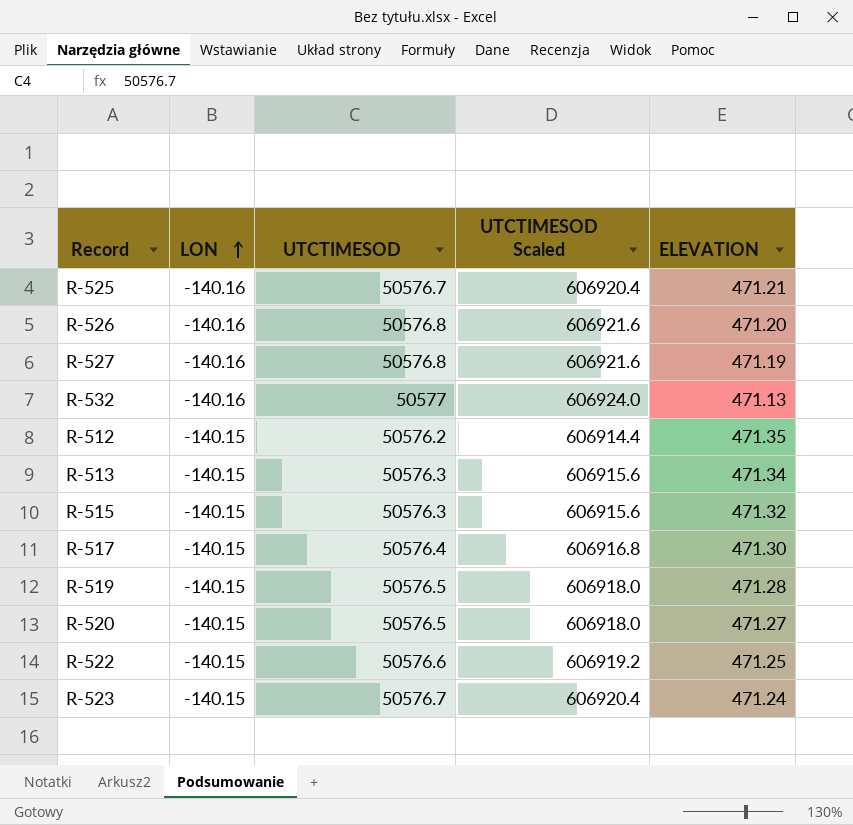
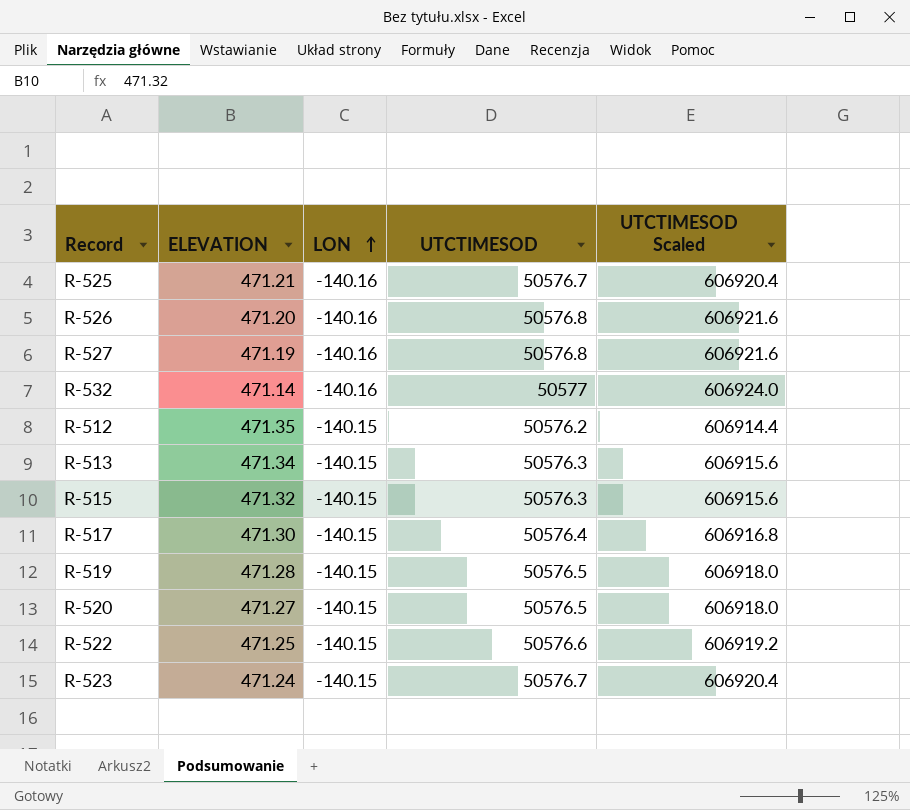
column ELEVATION | position: 5 -> 2
R-532 | ELEVATION: 471.13 -> 471.14

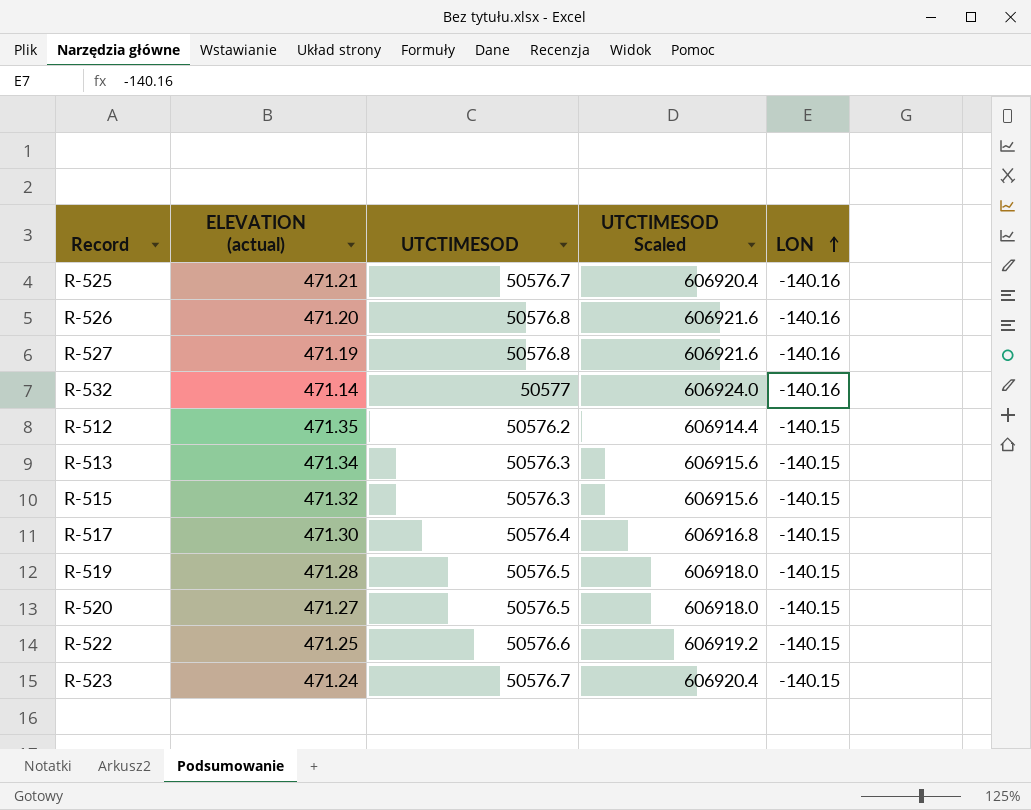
column name: ELEVATION -> ELEVATION (actual)
column LON | position: 3 -> 5

